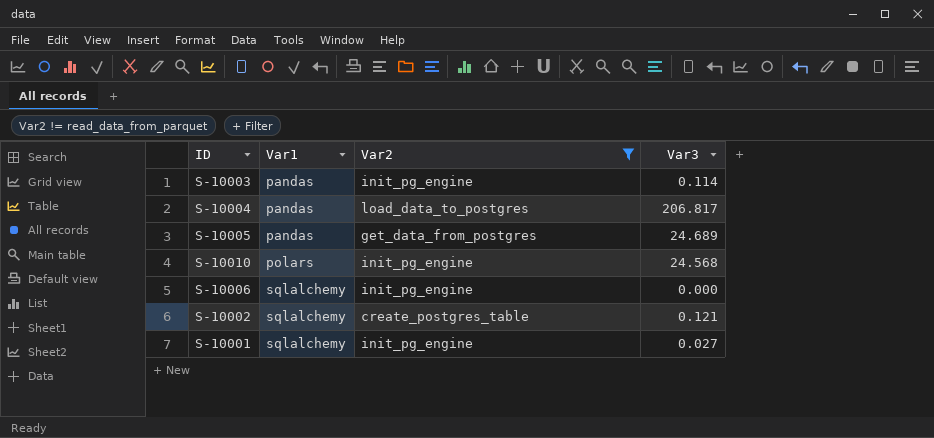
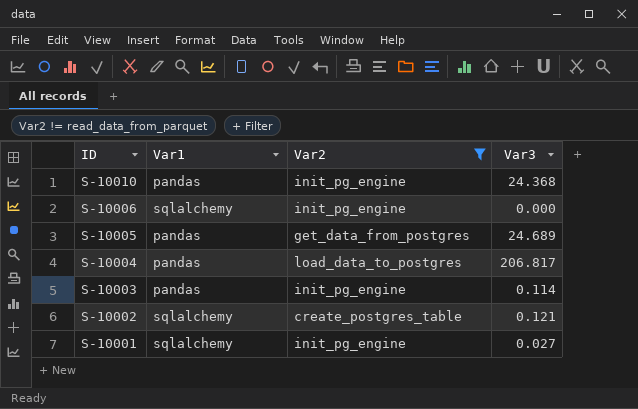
row order: Var1 ascending -> ID descending
S-10010 | Var1: polars -> pandas
S-10010 | Var3: 24.568 -> 24.368

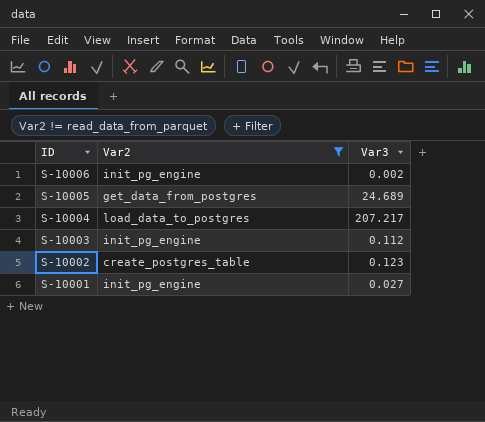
column Var1 | position: 2 -> none
row S-10010: pandas | init_pg_engine | 24.368 -> none
S-10006 | Var3: 0.000 -> 0.002
S-10004 | Var3: 206.817 -> 207.217
S-10003 | Var3: 0.114 -> 0.112
S-10002 | Var3: 0.121 -> 0.123

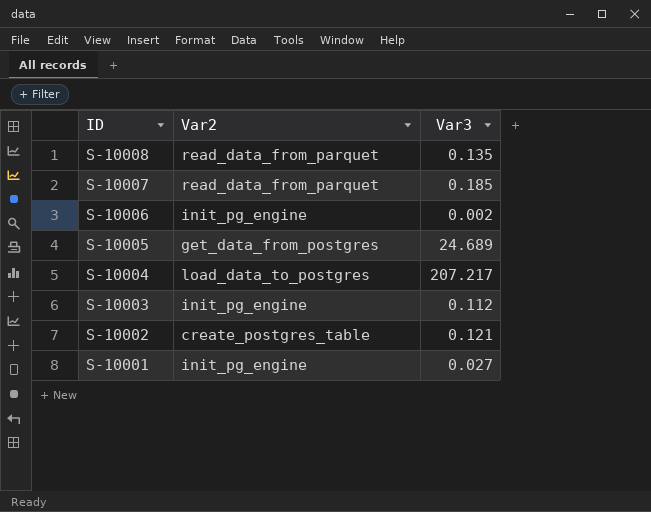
filter: Var2 != read_data_from_parquet -> none
S-10002 | Var3: 0.123 -> 0.121

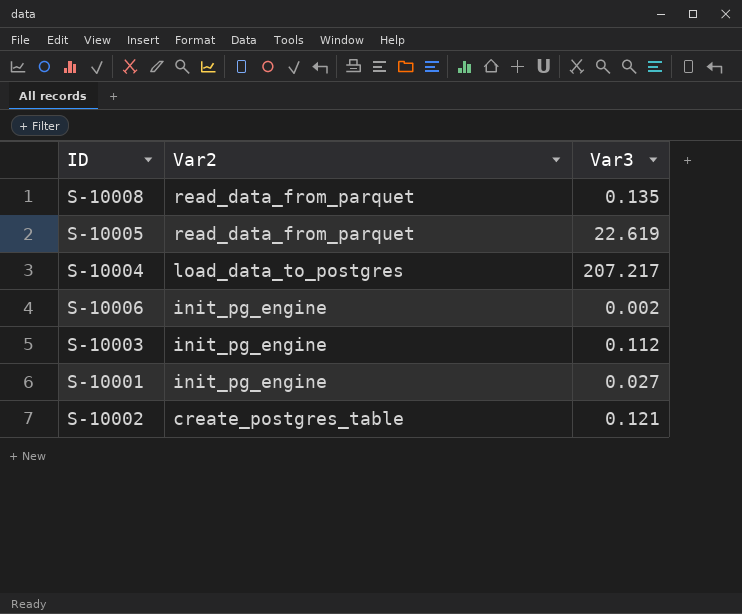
row order: ID descending -> Var2 descending
row S-10007: read_data_from_parquet | 0.185 -> none
S-10005 | Var2: get_data_from_postgres -> read_data_from_parquet
S-10005 | Var3: 24.689 -> 22.619

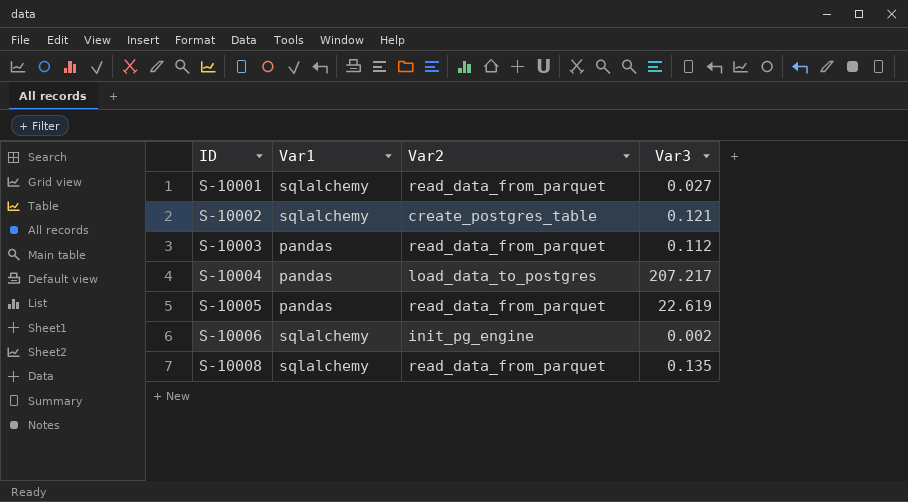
row order: Var2 descending -> ID ascending
column Var1 | position: none -> 2
S-10001 | Var2: init_pg_engine -> read_data_from_parquet
S-10003 | Var2: init_pg_engine -> read_data_from_parquet

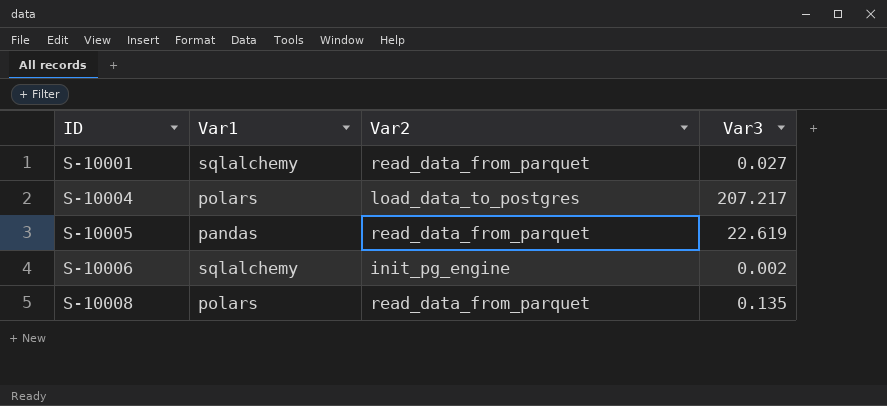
row S-10002: sqlalchemy | create_postgres_table | 0.121 -> none
row S-10003: pandas | read_data_from_parquet | 0.112 -> none
S-10004 | Var1: pandas -> polars
S-10008 | Var1: sqlalchemy -> polars

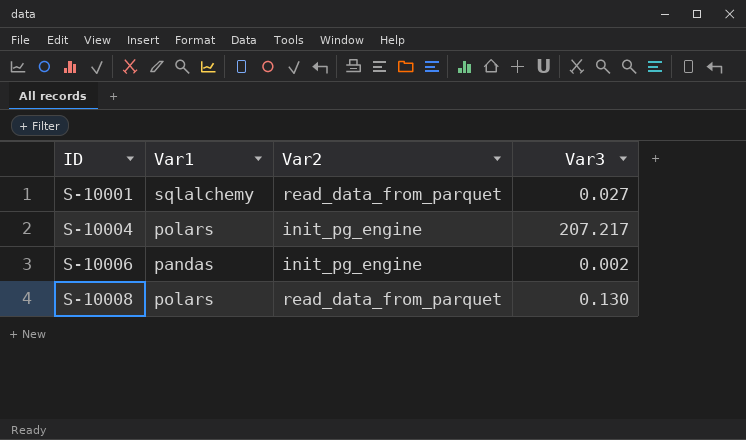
row S-10005: pandas | read_data_from_parquet | 22.619 -> none
S-10004 | Var2: load_data_to_postgres -> init_pg_engine
S-10006 | Var1: sqlalchemy -> pandas
S-10008 | Var3: 0.135 -> 0.130

